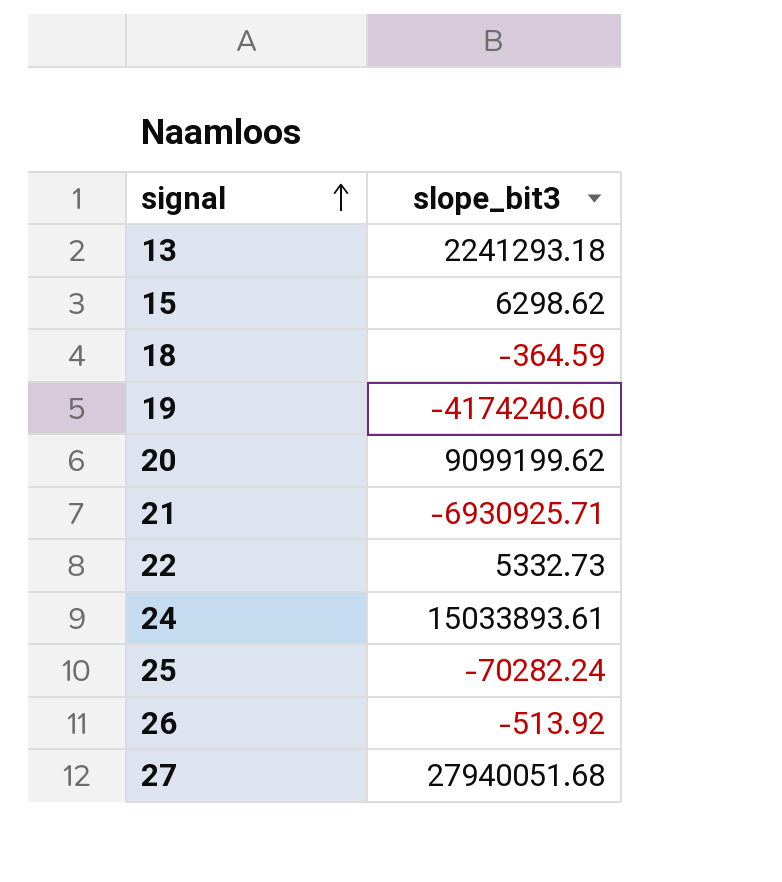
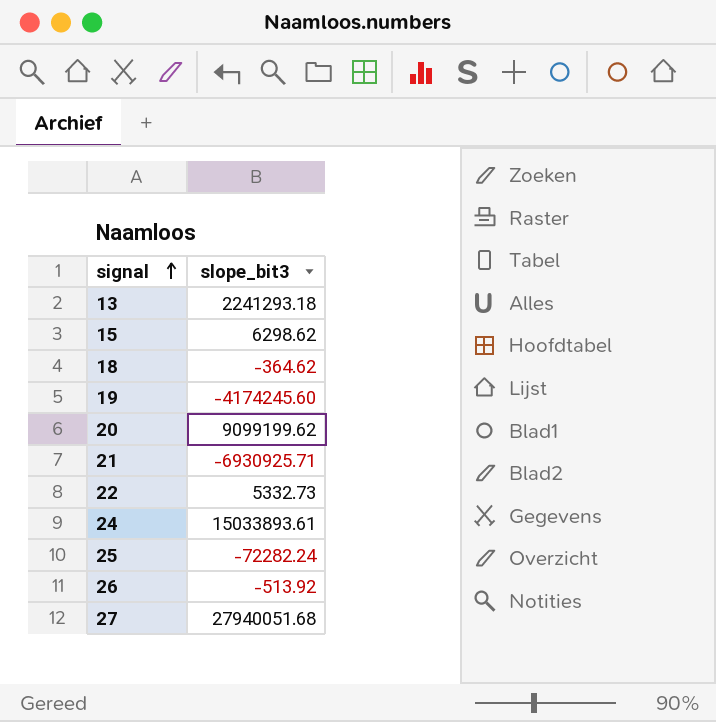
18 | slope_bit3: -364.59 -> -364.62
19 | slope_bit3: -4174240.60 -> -4174245.60
25 | slope_bit3: -70282.24 -> -72282.24

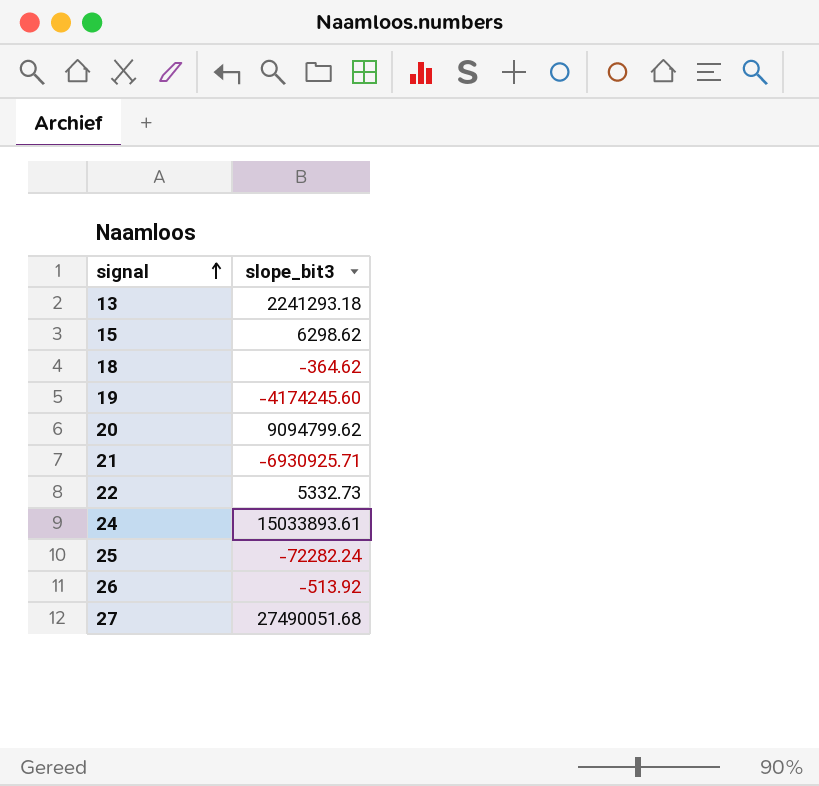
20 | slope_bit3: 9099199.62 -> 9094799.62
27 | slope_bit3: 27940051.68 -> 27490051.68

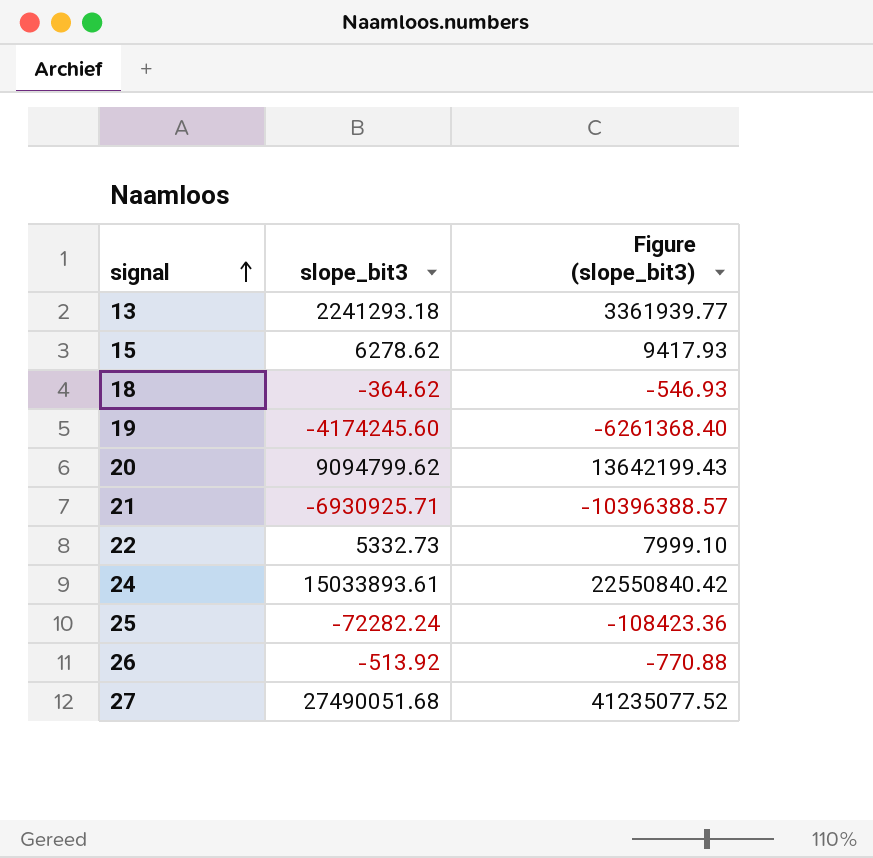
column Figure (slope_bit3) | formula: none -> [slope_bit3] * 1.5
15 | slope_bit3: 6298.62 -> 6278.62

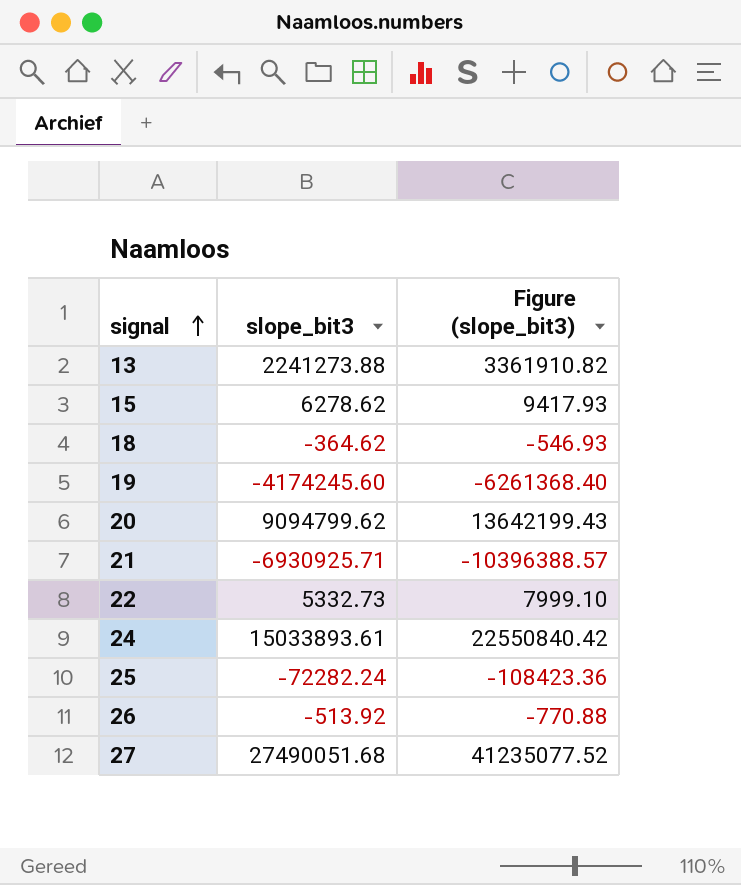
13 | slope_bit3: 2241293.18 -> 2241273.88
13 | Figure (slope_bit3): 3361939.77 -> 3361910.82

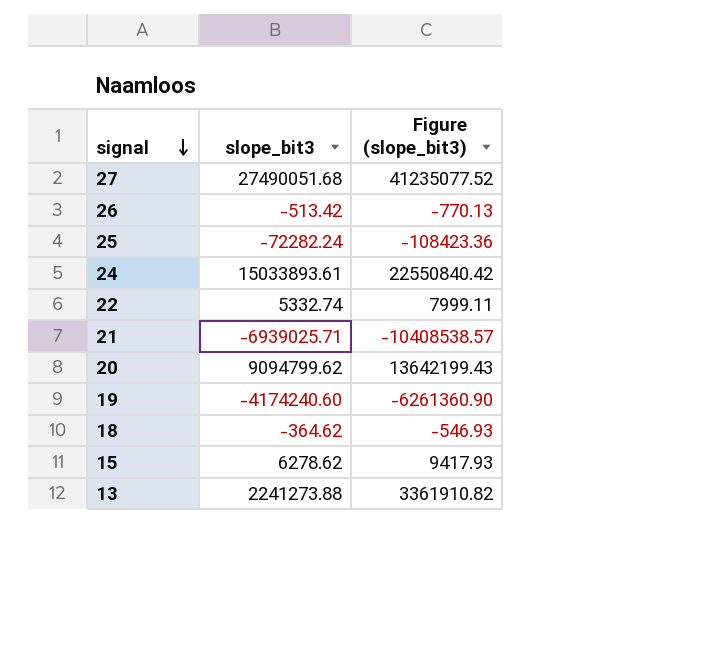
row order: signal ascending -> signal descending
26 | slope_bit3: -513.92 -> -513.42
26 | Figure (slope_bit3): -770.88 -> -770.13
22 | slope_bit3: 5332.73 -> 5332.74
22 | Figure (slope_bit3): 7999.10 -> 7999.11
21 | slope_bit3: -6930925.71 -> -6939025.71
21 | Figure (slope_bit3): -10396388.57 -> -10408538.57
19 | slope_bit3: -4174245.60 -> -4174240.60
19 | Figure (slope_bit3): -6261368.40 -> -6261360.90

